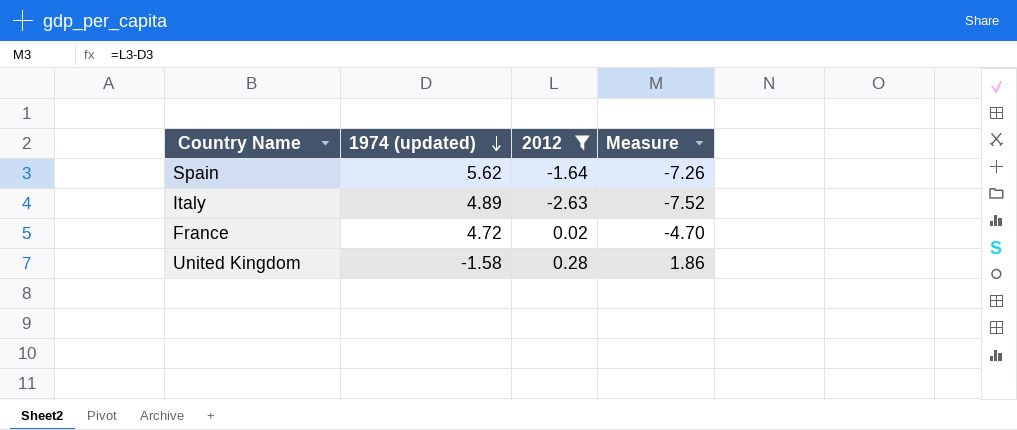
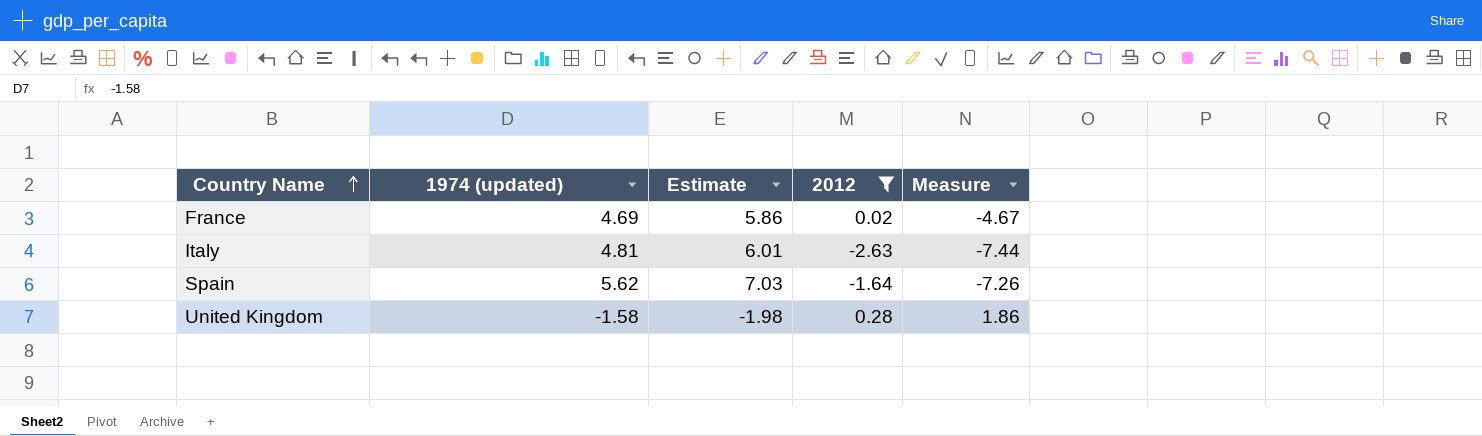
row order: 1974 (updated) descending -> Country Name ascending
column Estimate | formula: none -> [1974 (updated)] * 1.25
France | 1974 (updated): 4.72 -> 4.69
France | Measure: -4.70 -> -4.67
Italy | 1974 (updated): 4.89 -> 4.81
Italy | Measure: -7.52 -> -7.44

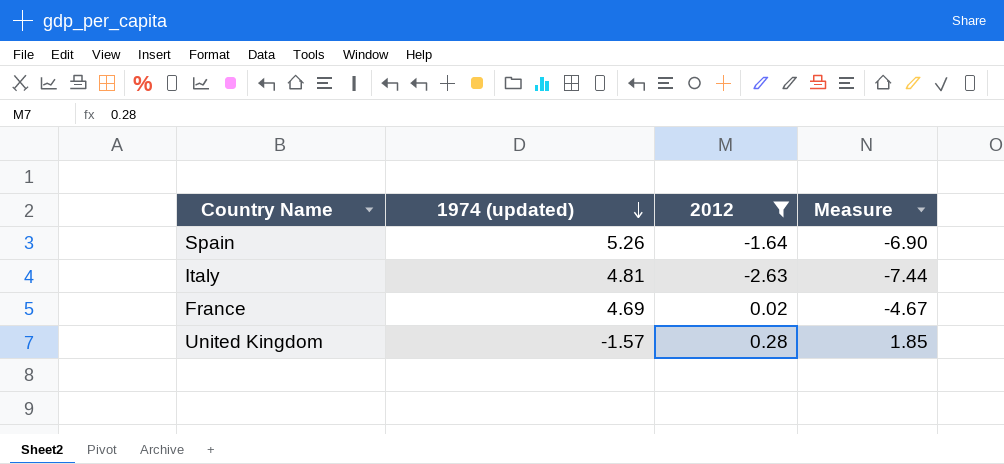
row order: Country Name ascending -> 1974 (updated) descending
column Estimate | formula: [1974 (updated)] * 1.25 -> none
Spain | 1974 (updated): 5.62 -> 5.26
Spain | Measure: -7.26 -> -6.90
United Kingdom | 1974 (updated): -1.58 -> -1.57
United Kingdom | Measure: 1.86 -> 1.85

